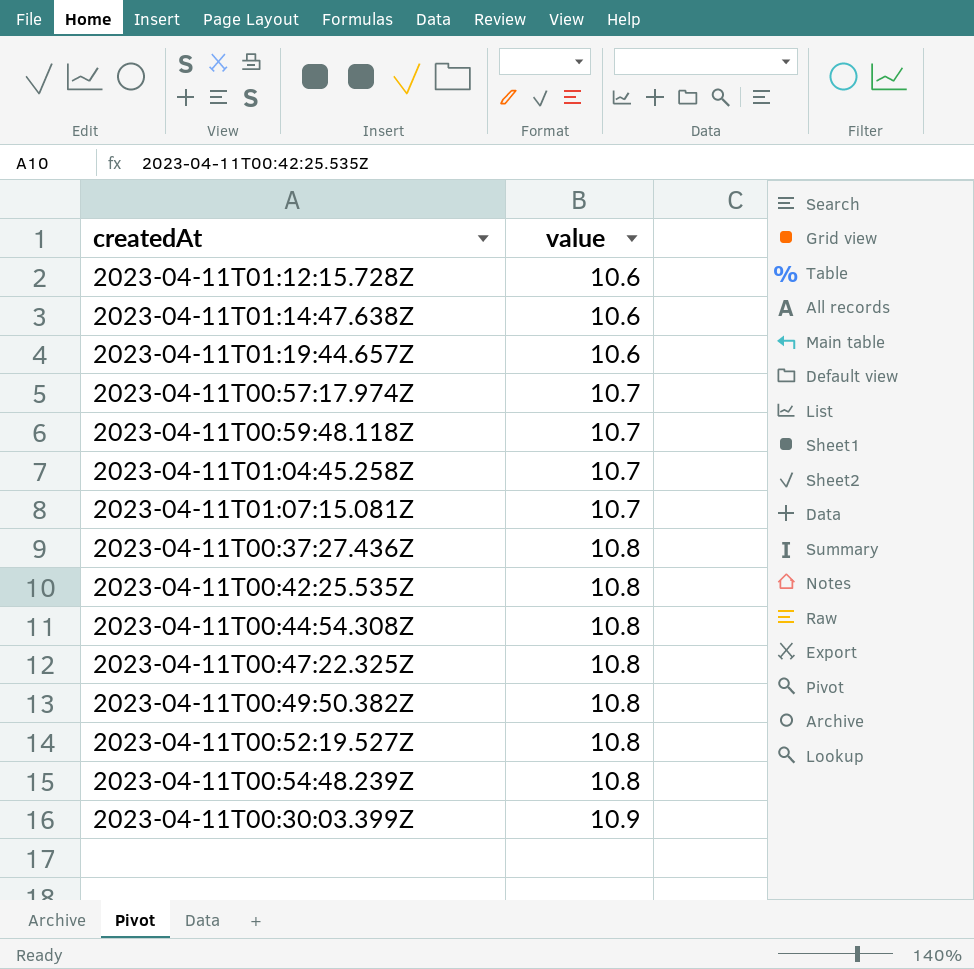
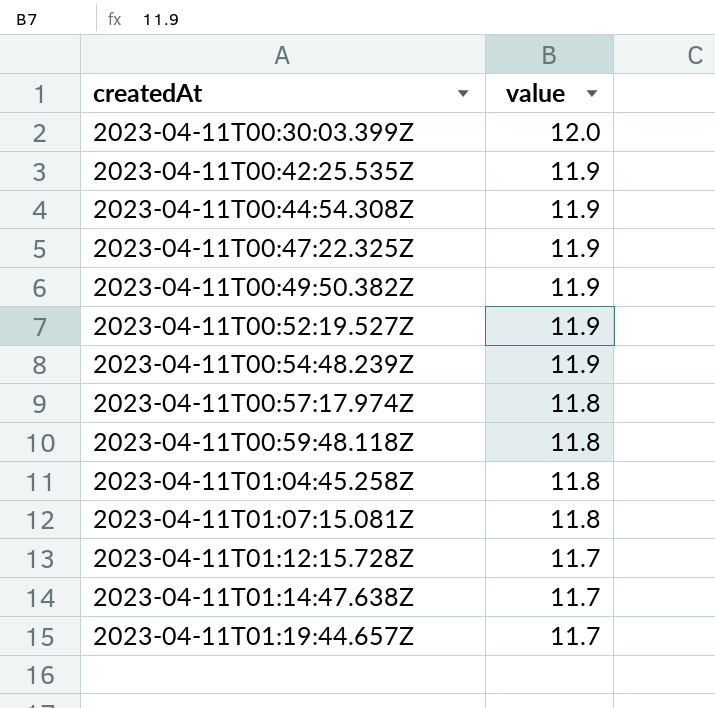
row order: value ascending -> createdAt ascending
row 2023-04-11T00:37:27.436Z: 10.8 -> none
2023-04-11T00:30:03.399Z | value: 10.9 -> 12.0
2023-04-11T00:42:25.535Z | value: 10.8 -> 11.9
2023-04-11T00:44:54.308Z | value: 10.8 -> 11.9
2023-04-11T00:47:22.325Z | value: 10.8 -> 11.9
2023-04-11T00:49:50.382Z | value: 10.8 -> 11.9
2023-04-11T00:52:19.527Z | value: 10.8 -> 11.9
2023-04-11T00:54:48.239Z | value: 10.8 -> 11.9
2023-04-11T00:57:17.974Z | value: 10.7 -> 11.8
2023-04-11T00:59:48.118Z | value: 10.7 -> 11.8
2023-04-11T01:04:45.258Z | value: 10.7 -> 11.8
2023-04-11T01:07:15.081Z | value: 10.7 -> 11.8
2023-04-11T01:12:15.728Z | value: 10.6 -> 11.7
2023-04-11T01:14:47.638Z | value: 10.6 -> 11.7
2023-04-11T01:19:44.657Z | value: 10.6 -> 11.7

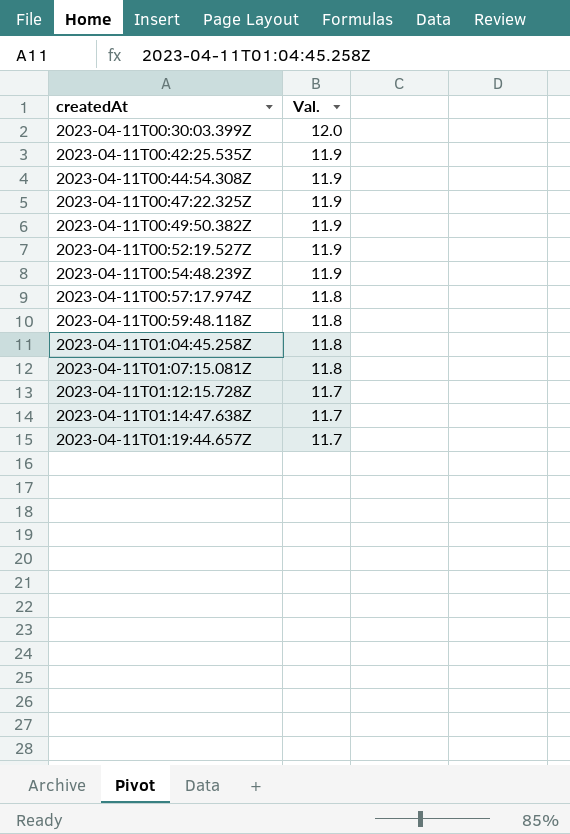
column name: value -> Val.

